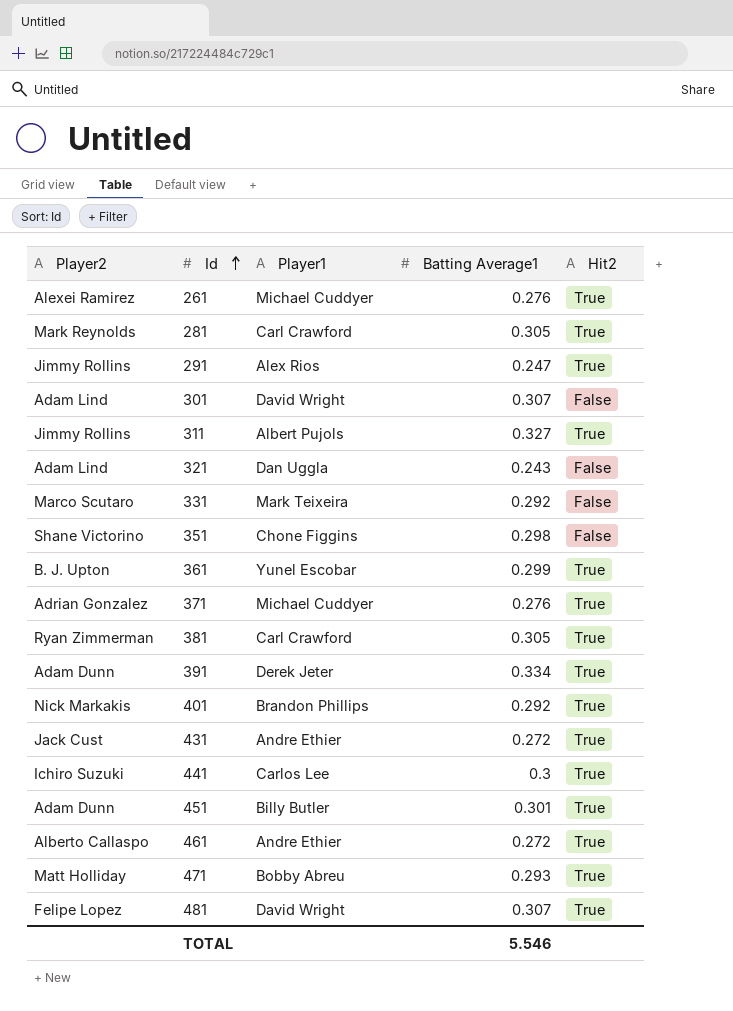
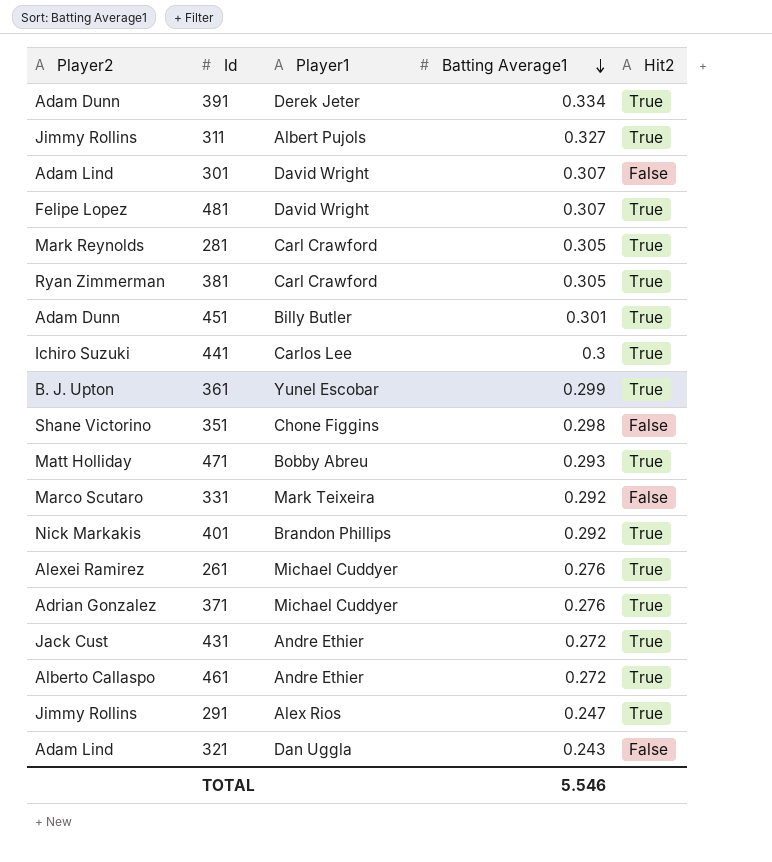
row order: Id ascending -> Batting Average1 descending

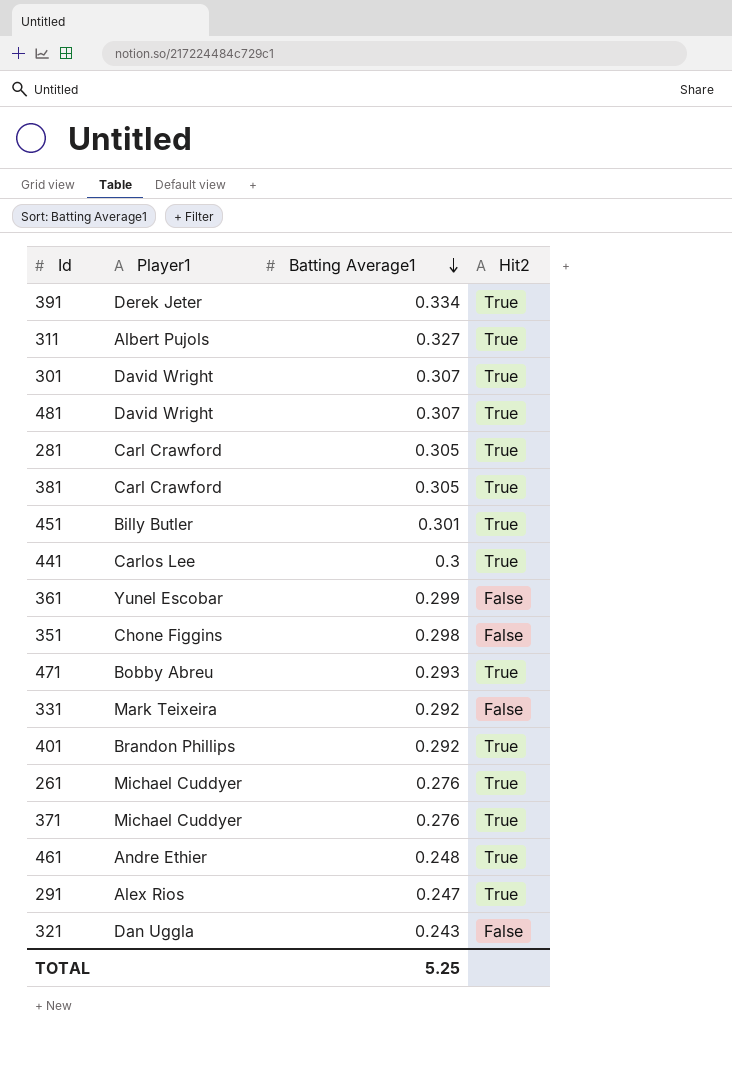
column Player2 | position: 1 -> none
row 431: Jack Cust | Andre Ethier | 0.272 | True -> none
301 | Hit2: False -> True
361 | Hit2: True -> False
461 | Batting Average1: 0.272 -> 0.248
TOTAL | Batting Average1: 5.546 -> 5.25

